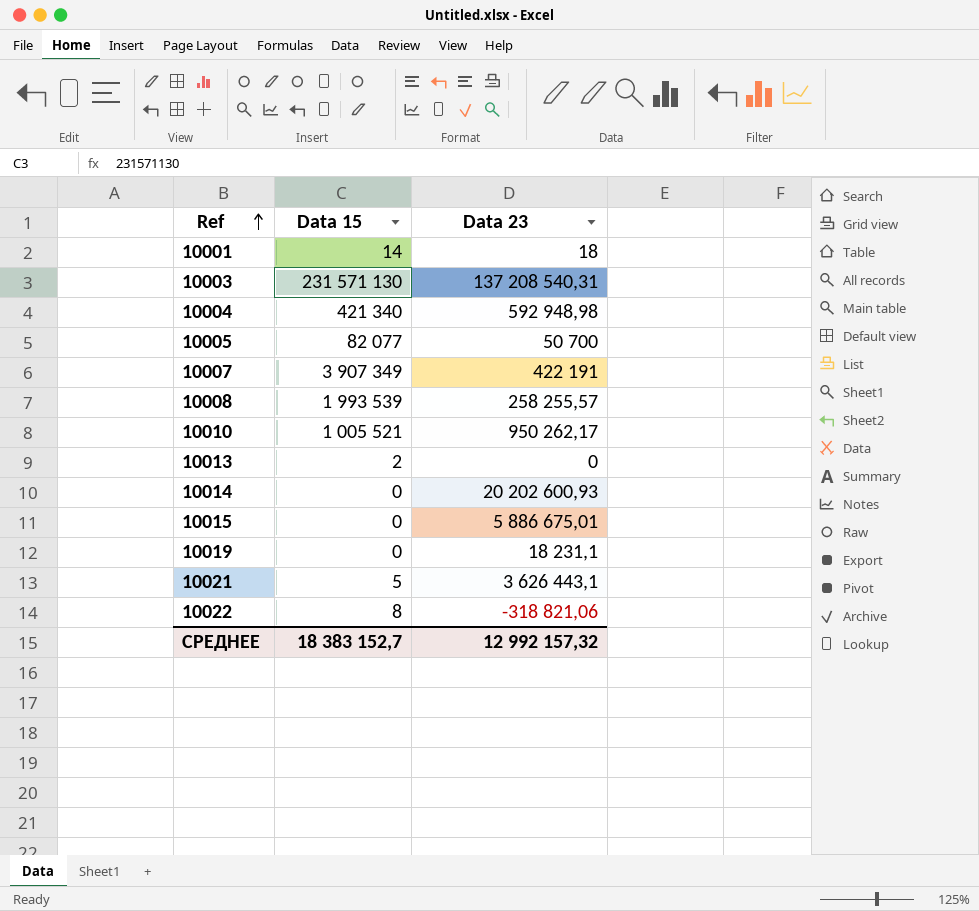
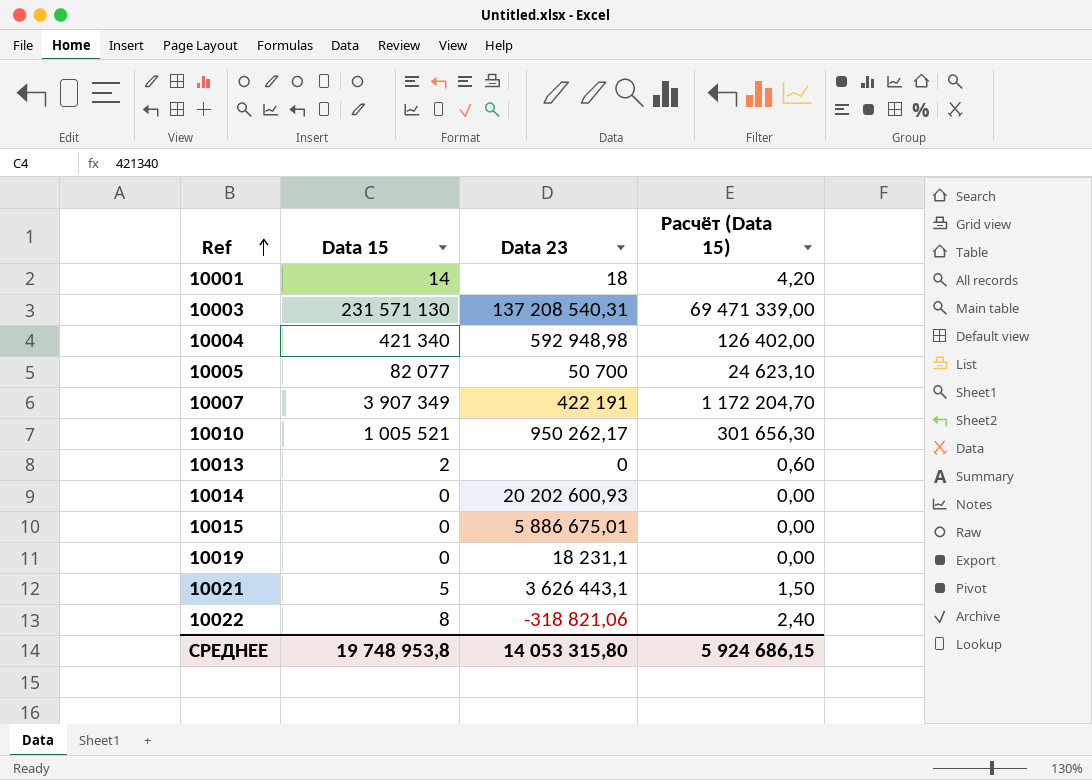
column Расчёт (Data 15) | formula: none -> [Data 15] * 0,3
row 10008: 1 993 539 | 258 255,57 -> none
СРЕДНЕЕ | Data 15: 18 383 152,7 -> 19 748 953,8
СРЕДНЕЕ | Data 23: 12 992 157,32 -> 14 053 315,80

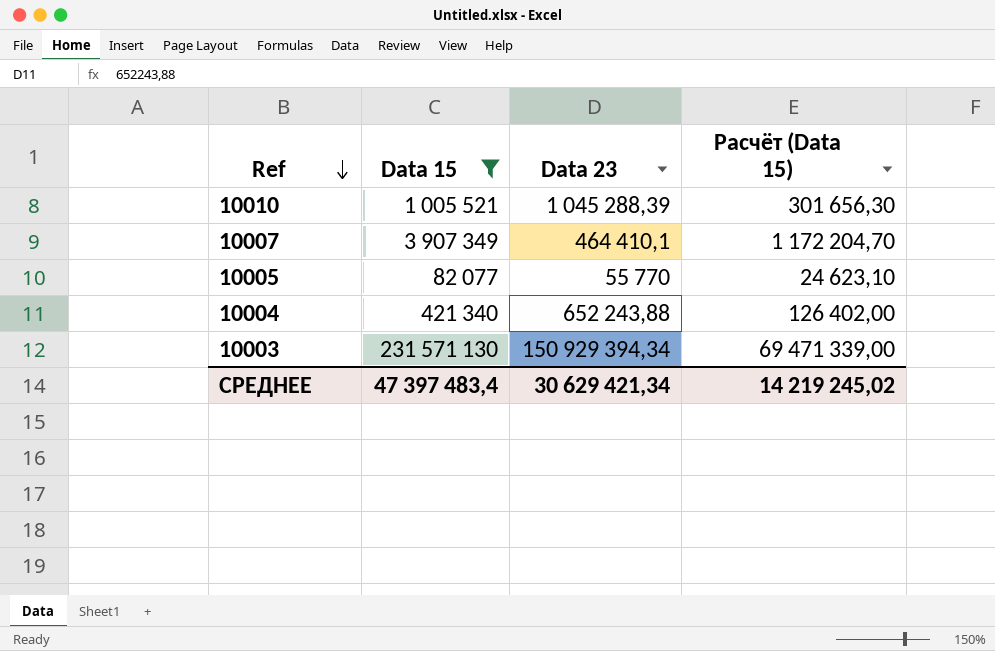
filter: none -> Data 15 >= 82 077
row order: Ref ascending -> Ref descending
10010 | Data 23: 950 262,17 -> 1 045 288,39
10007 | Data 23: 422 191 -> 464 410,1
10005 | Data 23: 50 700 -> 55 770
10004 | Data 23: 592 948,98 -> 652 243,88
10003 | Data 23: 137 208 540,31 -> 150 929 394,34
СРЕДНЕЕ | Data 15: 19 748 953,8 -> 47 397 483,4
СРЕДНЕЕ | Data 23: 14 053 315,80 -> 30 629 421,34
СРЕДНЕЕ | Расчёт (Data 15): 5 924 686,15 -> 14 219 245,02

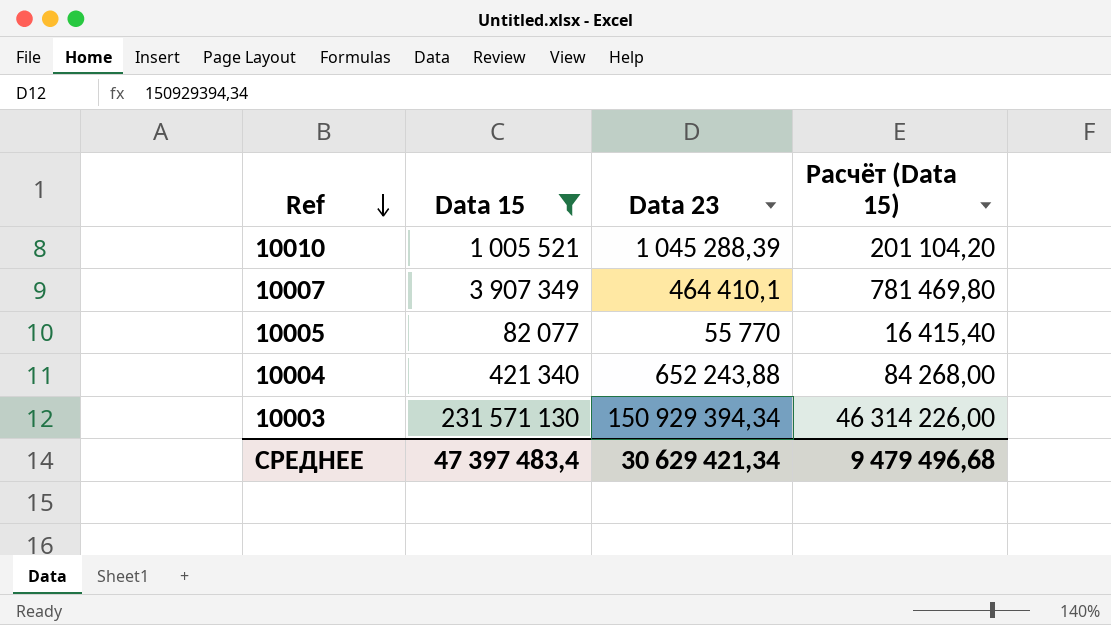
column Расчёт (Data 15) | formula: [Data 15] * 0,3 -> [Data 15] * 0,2
СРЕДНЕЕ | Расчёт (Data 15): 14 219 245,02 -> 9 479 496,68

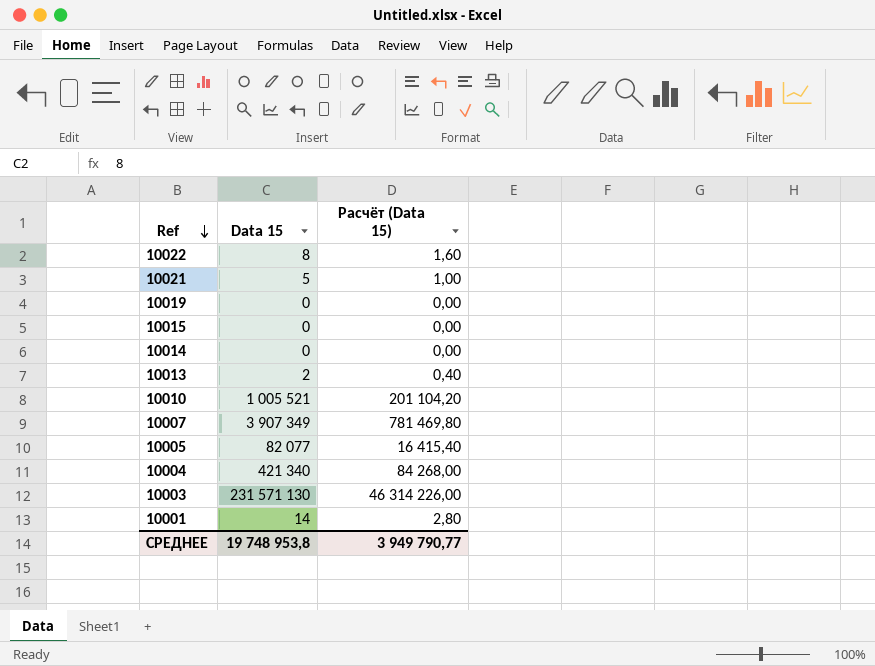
filter: Data 15 >= 82 077 -> none
column Data 23 | position: 3 -> none
СРЕДНЕЕ | Data 15: 47 397 483,4 -> 19 748 953,8
СРЕДНЕЕ | Расчёт (Data 15): 9 479 496,68 -> 3 949 790,77

